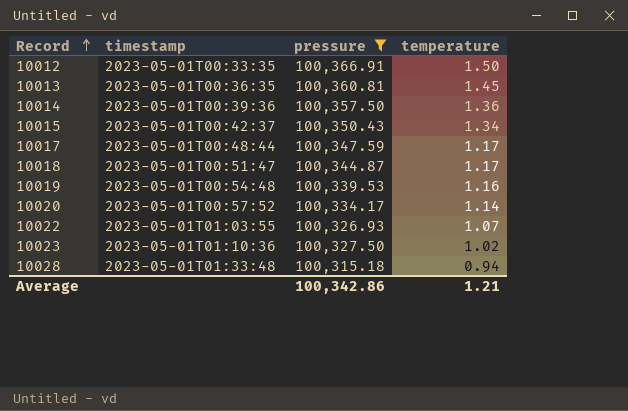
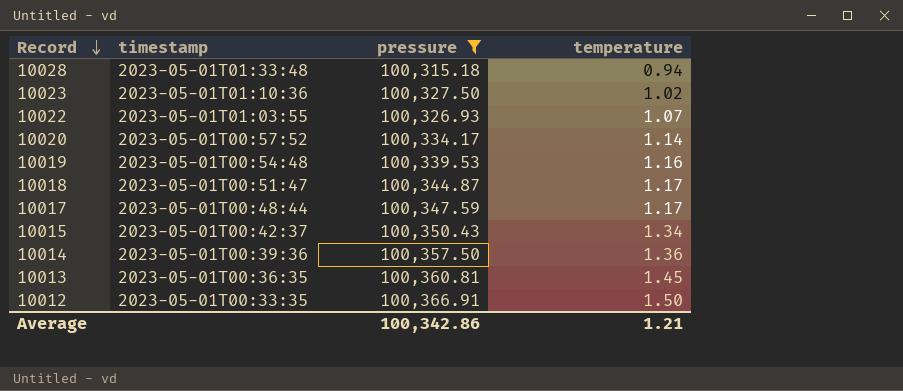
row order: Record ascending -> Record descending

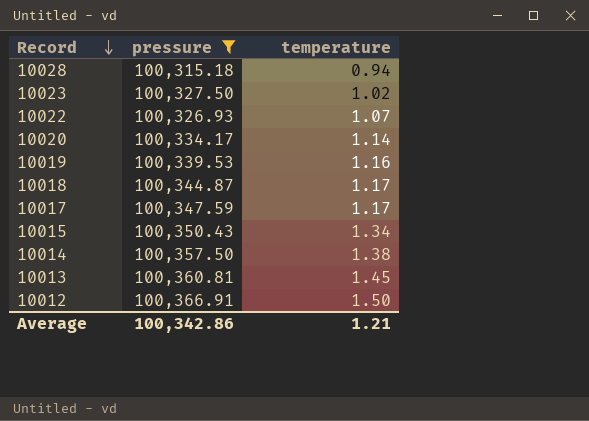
column timestamp | position: 2 -> none
10014 | temperature: 1.36 -> 1.38

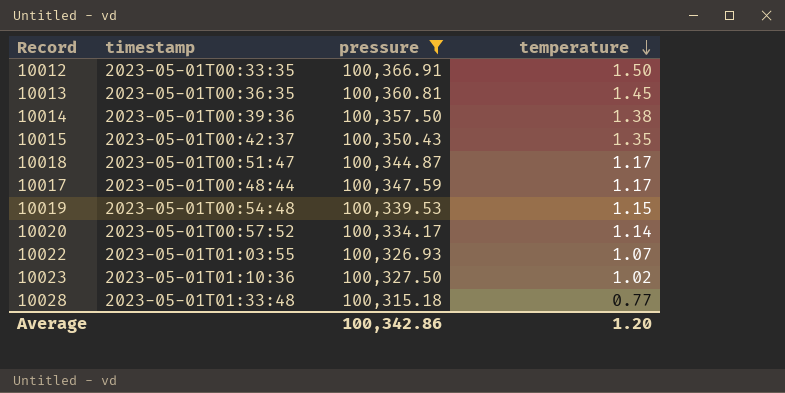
row order: Record descending -> temperature descending
column timestamp | position: none -> 2
10015 | temperature: 1.34 -> 1.35
10019 | temperature: 1.16 -> 1.15
10028 | temperature: 0.94 -> 0.77
Average | temperature: 1.21 -> 1.20

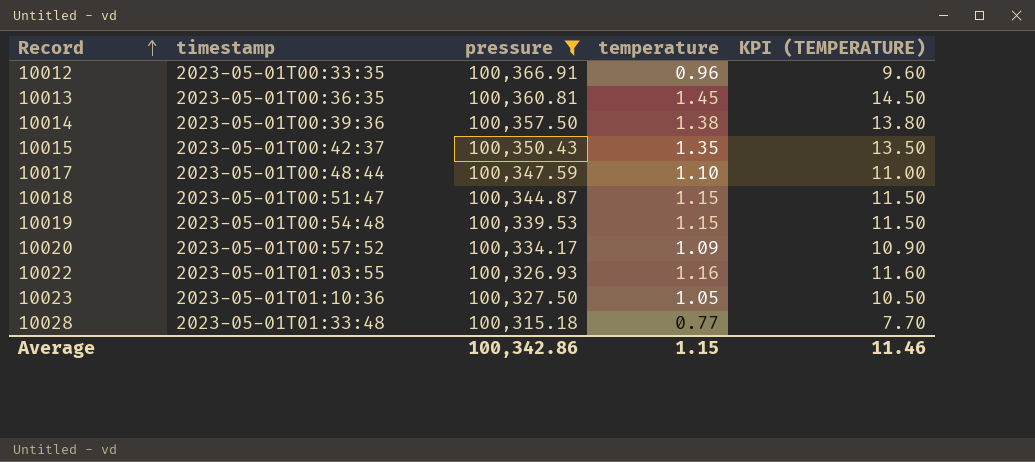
row order: temperature descending -> Record ascending
column KPI (TEMPERATURE) | formula: none -> [temperature] * 10
10012 | temperature: 1.50 -> 0.96
10017 | temperature: 1.17 -> 1.10
10018 | temperature: 1.17 -> 1.15
10020 | temperature: 1.14 -> 1.09
10022 | temperature: 1.07 -> 1.16
10023 | temperature: 1.02 -> 1.05
Average | temperature: 1.20 -> 1.15

